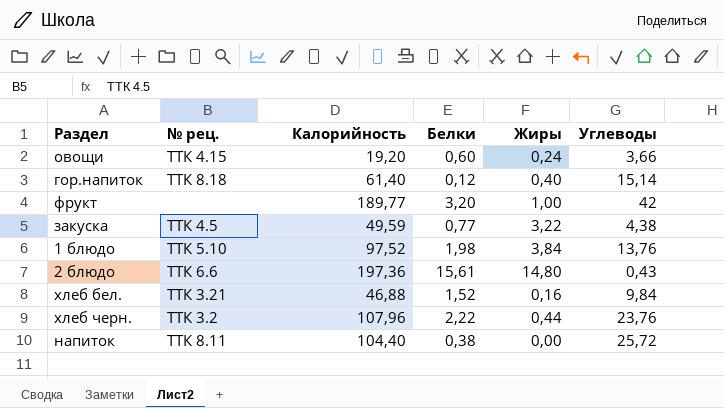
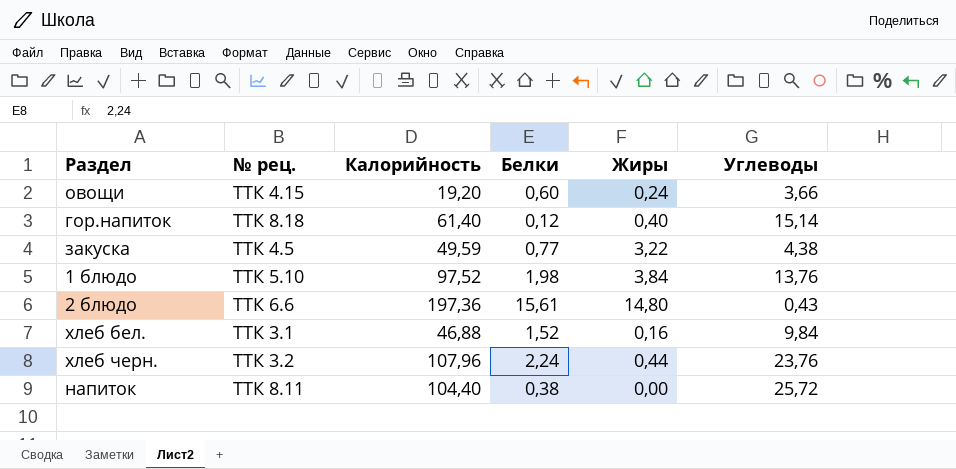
row фрукт: none | 189,77 | 3,20 | 1,00 | 42 -> none
хлеб бел. | № рец.: ТТК 3.21 -> ТТК 3.1
хлеб черн. | Белки: 2,22 -> 2,24

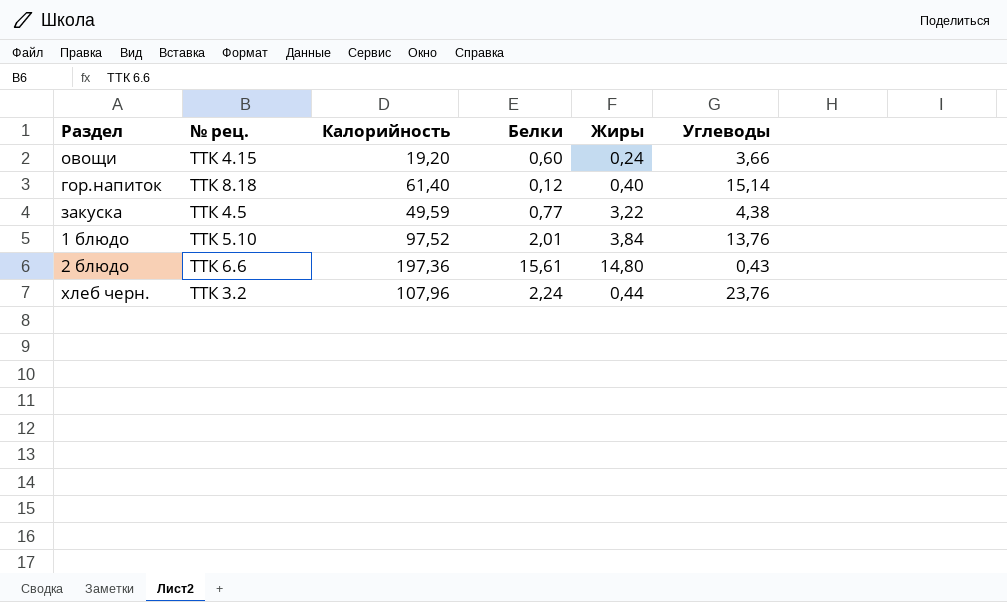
row хлеб бел.: ТТК 3.1 | 46,88 | 1,52 | 0,16 | 9,84 -> none
row напиток: ТТК 8.11 | 104,40 | 0,38 | 0,00 | 25,72 -> none
1 блюдо | Белки: 1,98 -> 2,01

